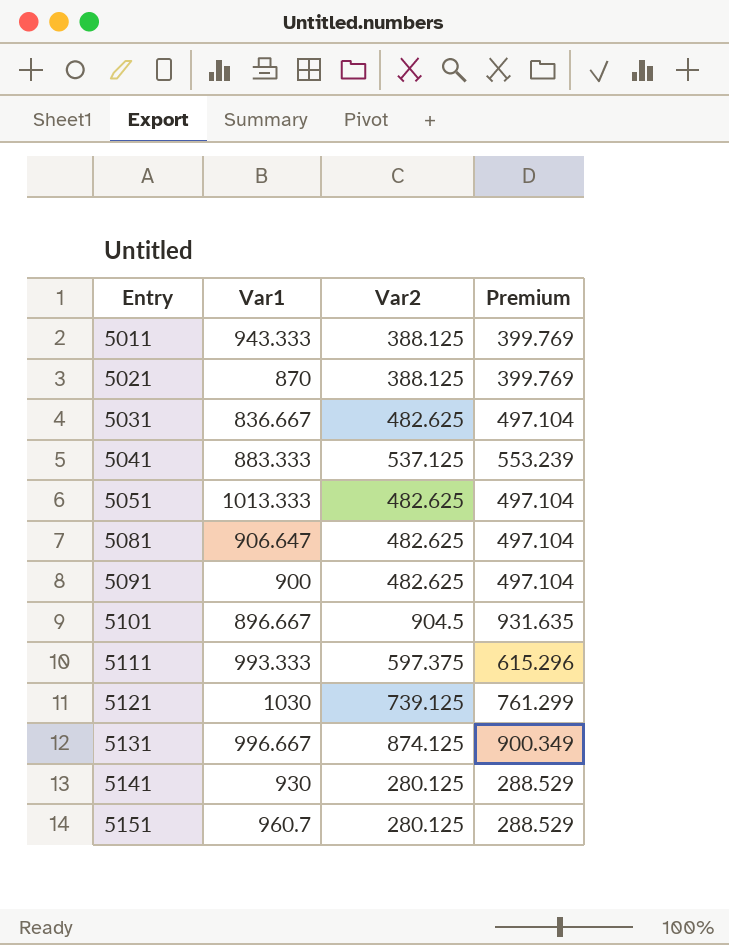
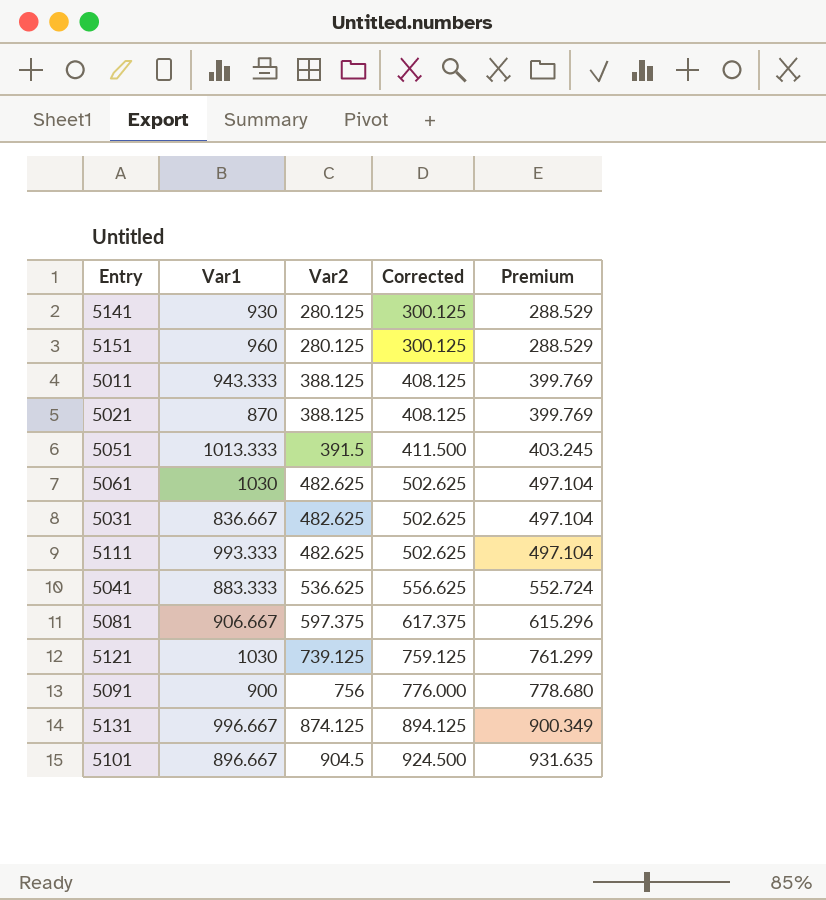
row order: Entry ascending -> Var2 ascending
column Corrected | formula: none -> [Var2] + 20
5151 | Var1: 960.7 -> 960
5051 | Var2: 482.625 -> 391.5
5051 | Premium: 497.104 -> 403.245
row 5061: none -> 1030 | 482.625 | 502.625 | 497.104
5111 | Var2: 597.375 -> 482.625
5111 | Premium: 615.296 -> 497.104
5041 | Var2: 537.125 -> 536.625
5041 | Premium: 553.239 -> 552.724
5081 | Var1: 906.647 -> 906.667
5081 | Var2: 482.625 -> 597.375
5081 | Premium: 497.104 -> 615.296
5091 | Var2: 482.625 -> 756
5091 | Premium: 497.104 -> 778.680

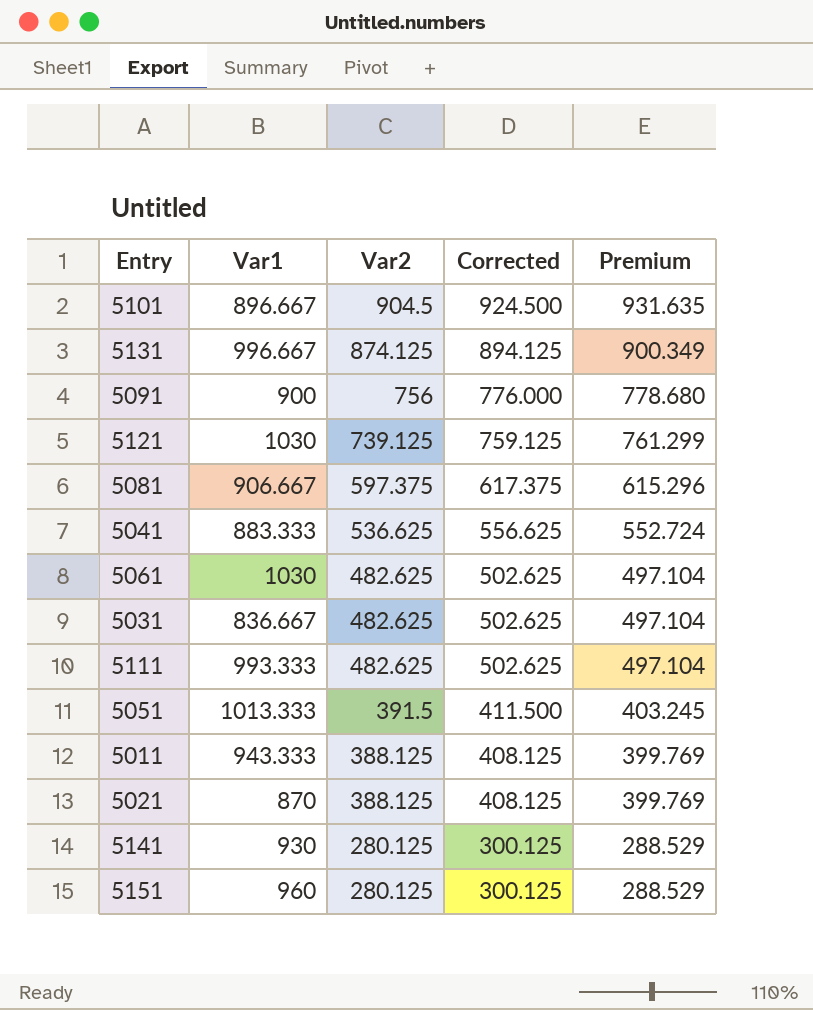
row order: Var2 ascending -> Var2 descending

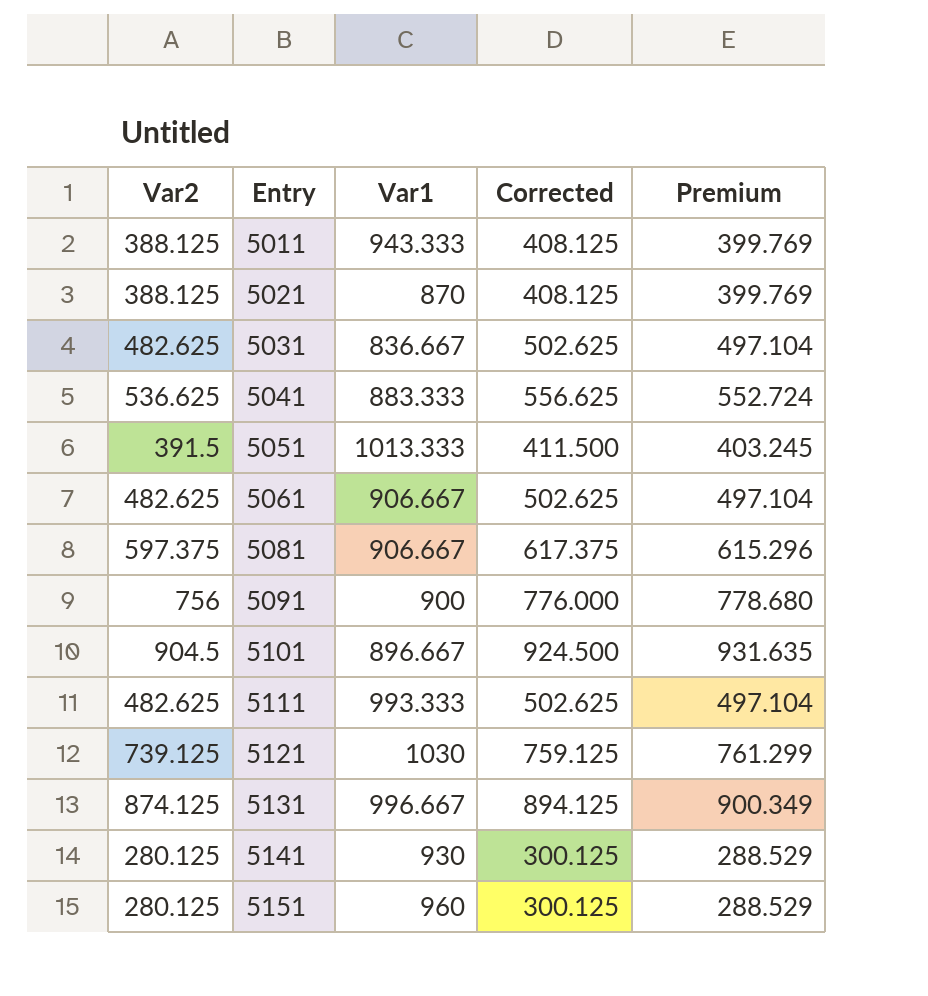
row order: Var2 descending -> Entry ascending
column Var2 | position: 3 -> 1
5061 | Var1: 1030 -> 906.667

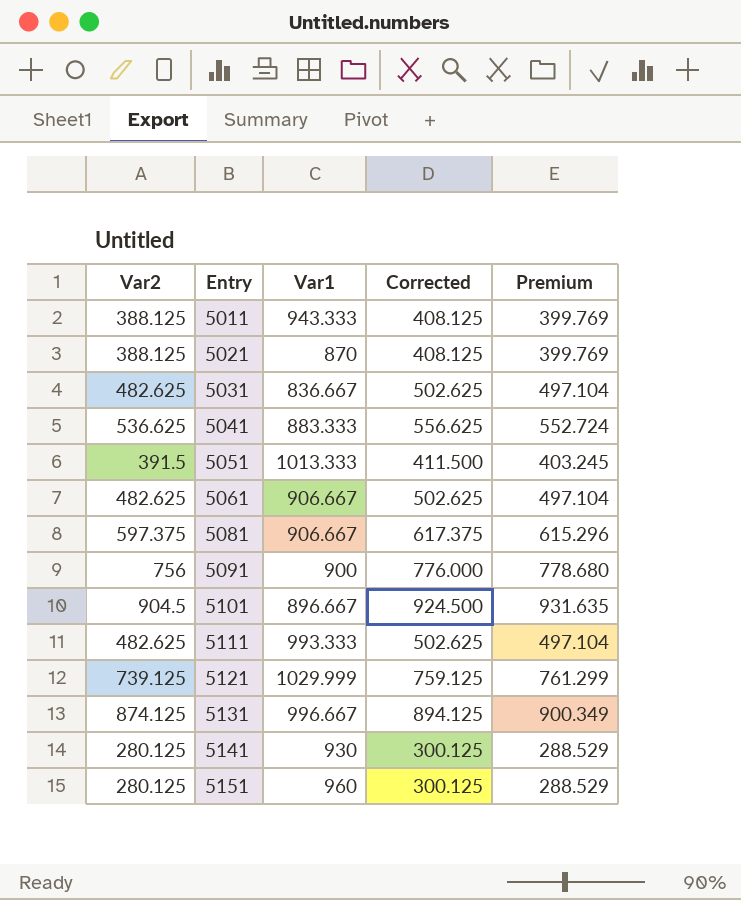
5121 | Var1: 1030 -> 1029.999

